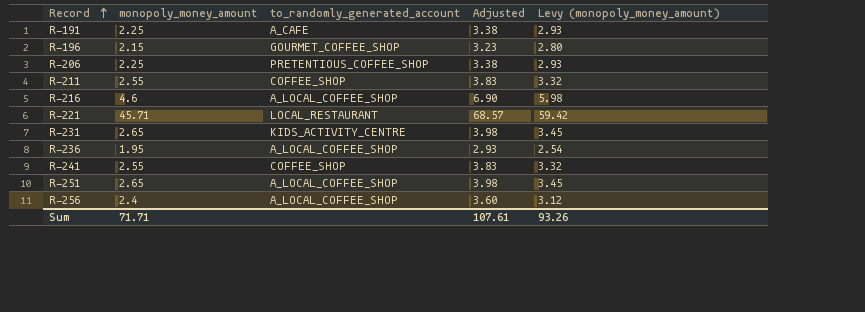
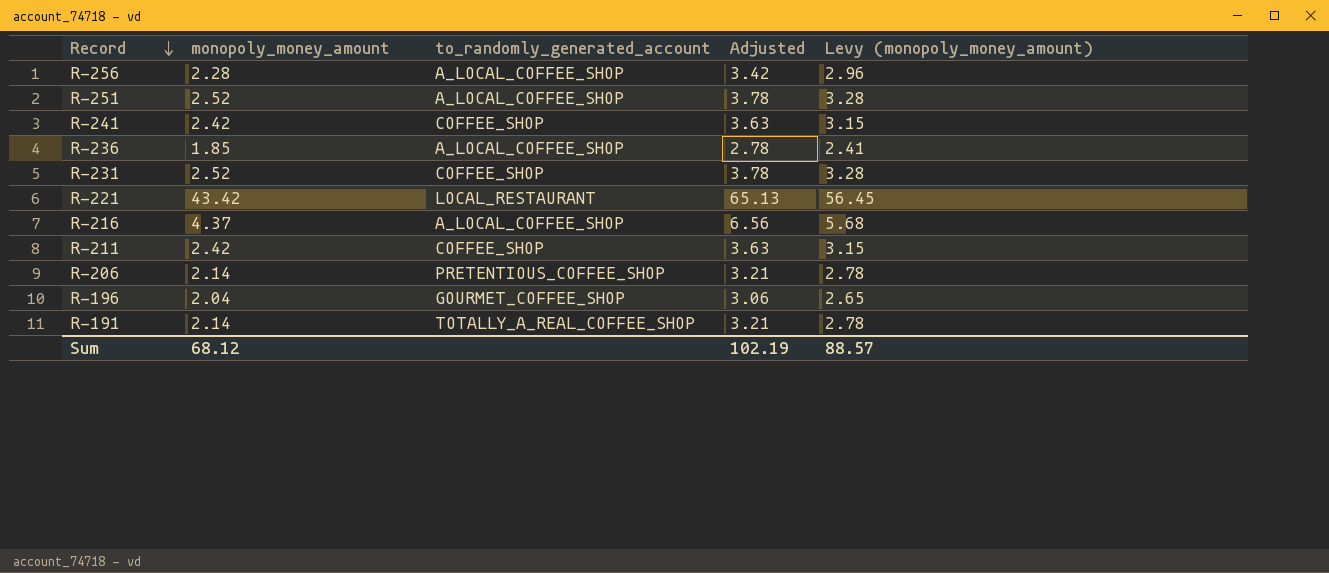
row order: Record ascending -> Record descending
R-256 | monopoly_money_amount: 2.4 -> 2.28
R-256 | Adjusted: 3.60 -> 3.42
R-256 | Levy (monopoly_money_amount): 3.12 -> 2.96
R-251 | monopoly_money_amount: 2.65 -> 2.52
R-251 | Adjusted: 3.98 -> 3.78
R-251 | Levy (monopoly_money_amount): 3.45 -> 3.28
R-241 | monopoly_money_amount: 2.55 -> 2.42
R-241 | Adjusted: 3.83 -> 3.63
R-241 | Levy (monopoly_money_amount): 3.32 -> 3.15
R-236 | monopoly_money_amount: 1.95 -> 1.85
R-236 | Adjusted: 2.93 -> 2.78
R-236 | Levy (monopoly_money_amount): 2.54 -> 2.41
R-231 | monopoly_money_amount: 2.65 -> 2.52
R-231 | to_randomly_generated_account: KIDS_ACTIVITY_CENTRE -> COFFEE_SHOP
R-231 | Adjusted: 3.98 -> 3.78
R-231 | Levy (monopoly_money_amount): 3.45 -> 3.28
R-221 | monopoly_money_amount: 45.71 -> 43.42
R-221 | Adjusted: 68.57 -> 65.13
R-221 | Levy (monopoly_money_amount): 59.42 -> 56.45
R-216 | monopoly_money_amount: 4.6 -> 4.37
R-216 | Adjusted: 6.90 -> 6.56
R-216 | Levy (monopoly_money_amount): 5.98 -> 5.68
R-211 | monopoly_money_amount: 2.55 -> 2.42
R-211 | Adjusted: 3.83 -> 3.63
R-211 | Levy (monopoly_money_amount): 3.32 -> 3.15
R-206 | monopoly_money_amount: 2.25 -> 2.14
R-206 | Adjusted: 3.38 -> 3.21
R-206 | Levy (monopoly_money_amount): 2.93 -> 2.78
R-196 | monopoly_money_amount: 2.15 -> 2.04
R-196 | Adjusted: 3.23 -> 3.06
R-196 | Levy (monopoly_money_amount): 2.80 -> 2.65
R-191 | monopoly_money_amount: 2.25 -> 2.14
R-191 | to_randomly_generated_account: A_CAFE -> TOTALLY_A_REAL_COFFEE_SHOP
R-191 | Adjusted: 3.38 -> 3.21
R-191 | Levy (monopoly_money_amount): 2.93 -> 2.78
Sum | monopoly_money_amount: 71.71 -> 68.12
Sum | Adjusted: 107.61 -> 102.19
Sum | Levy (monopoly_money_amount): 93.26 -> 88.57

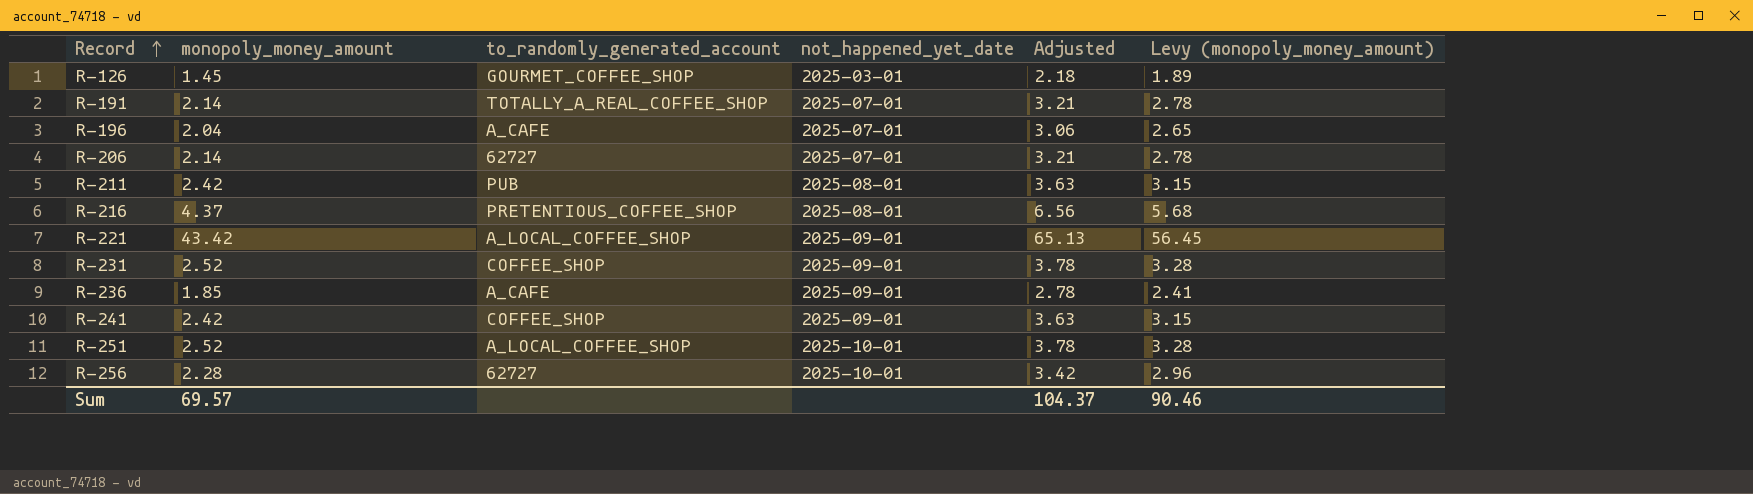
row order: Record descending -> Record ascending
column not_happened_yet_date | position: none -> 4
row R-126: none -> 1.45 | GOURMET_COFFEE_SHOP | 2025-03-01 | 2.18 | 1.89
R-196 | to_randomly_generated_account: GOURMET_COFFEE_SHOP -> A_CAFE
R-206 | to_randomly_generated_account: PRETENTIOUS_COFFEE_SHOP -> 62727
R-211 | to_randomly_generated_account: COFFEE_SHOP -> PUB
R-216 | to_randomly_generated_account: A_LOCAL_COFFEE_SHOP -> PRETENTIOUS_COFFEE_SHOP
R-221 | to_randomly_generated_account: LOCAL_RESTAURANT -> A_LOCAL_COFFEE_SHOP
R-236 | to_randomly_generated_account: A_LOCAL_COFFEE_SHOP -> A_CAFE
R-256 | to_randomly_generated_account: A_LOCAL_COFFEE_SHOP -> 62727
Sum | monopoly_money_amount: 68.12 -> 69.57
Sum | Adjusted: 102.19 -> 104.37
Sum | Levy (monopoly_money_amount): 88.57 -> 90.46

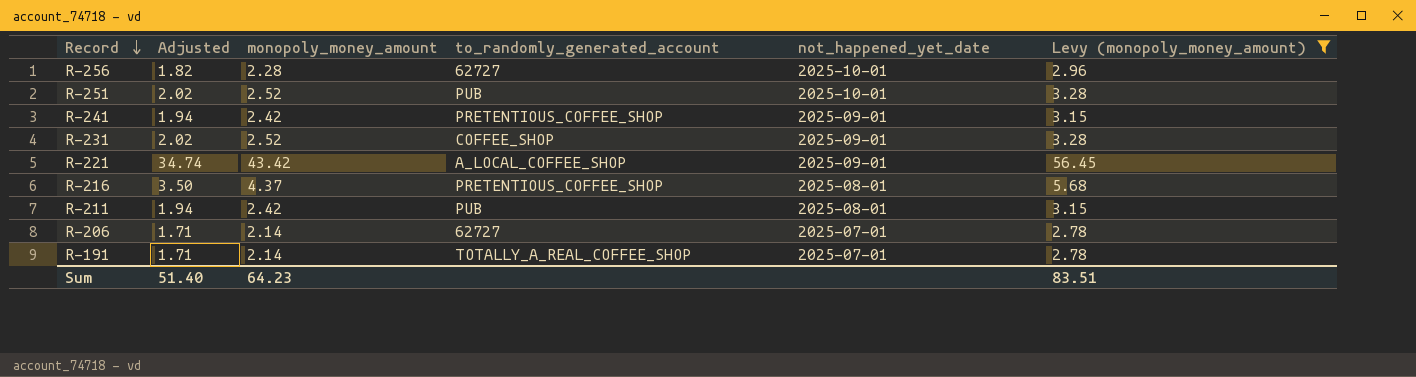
filter: none -> Levy (monopoly_money_amount) >= 2.78
row order: Record ascending -> Record descending
column Adjusted | formula: [monopoly_money_amount] * 1.5 -> [monopoly_money_amount] * 0.8
column Adjusted | position: 5 -> 2
R-251 | to_randomly_generated_account: A_LOCAL_COFFEE_SHOP -> PUB
R-241 | to_randomly_generated_account: COFFEE_SHOP -> PRETENTIOUS_COFFEE_SHOP
Sum | Adjusted: 104.37 -> 51.40
Sum | monopoly_money_amount: 69.57 -> 64.23
Sum | Levy (monopoly_money_amount): 90.46 -> 83.51

